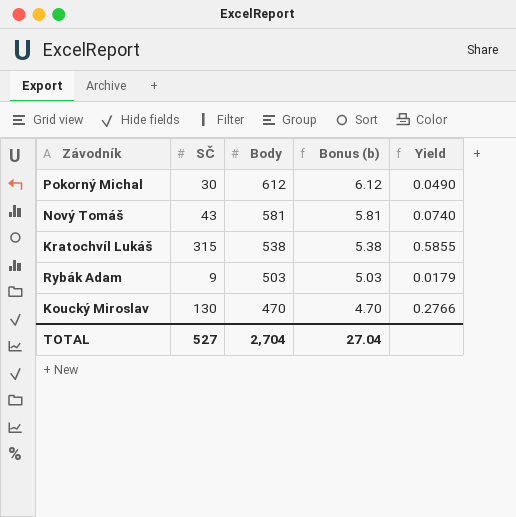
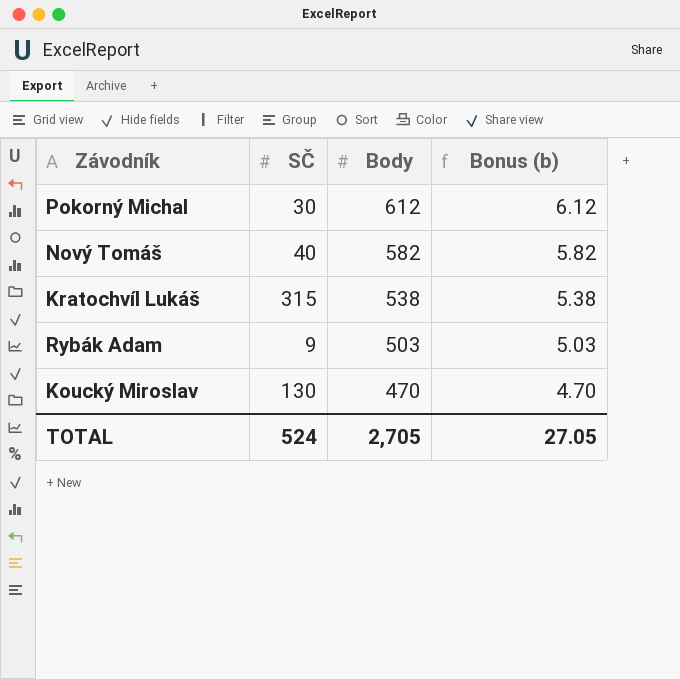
column Yield | formula: [SČ] / [Body] -> none
Nový Tomáš | SČ: 43 -> 40
Nový Tomáš | Body: 581 -> 582
Nový Tomáš | Bonus (b): 5.81 -> 5.82
TOTAL | SČ: 527 -> 524
TOTAL | Body: 2,704 -> 2,705
TOTAL | Bonus (b): 27.04 -> 27.05

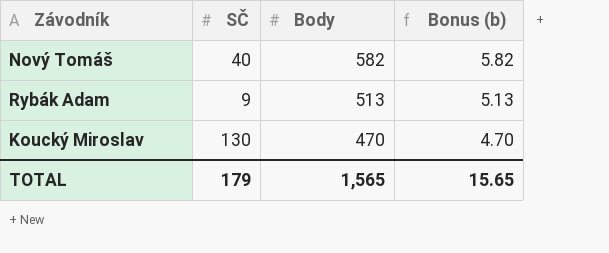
row Pokorný Michal: 30 | 612 | 6.12 -> none
row Kratochvíl Lukáš: 315 | 538 | 5.38 -> none
Rybák Adam | Body: 503 -> 513
Rybák Adam | Bonus (b): 5.03 -> 5.13
TOTAL | SČ: 524 -> 179
TOTAL | Body: 2,705 -> 1,565
TOTAL | Bonus (b): 27.05 -> 15.65

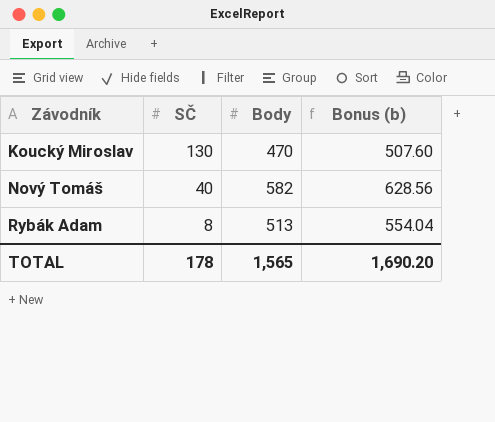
row order: Body descending -> Závodník ascending
column Bonus (b) | formula: [Body] * 0.01 -> [Body] * 1.08
Rybák Adam | SČ: 9 -> 8
TOTAL | SČ: 179 -> 178
TOTAL | Bonus (b): 15.65 -> 1,690.20

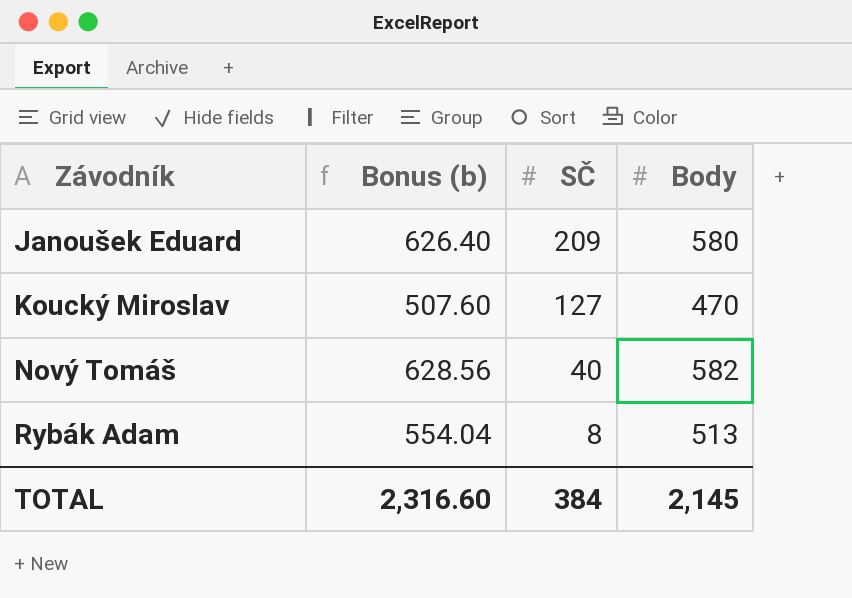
column Bonus (b) | position: 4 -> 2
row Janoušek Eduard: none -> 626.40 | 209 | 580
Koucký Miroslav | SČ: 130 -> 127
TOTAL | Bonus (b): 1,690.20 -> 2,316.60
TOTAL | SČ: 178 -> 384
TOTAL | Body: 1,565 -> 2,145

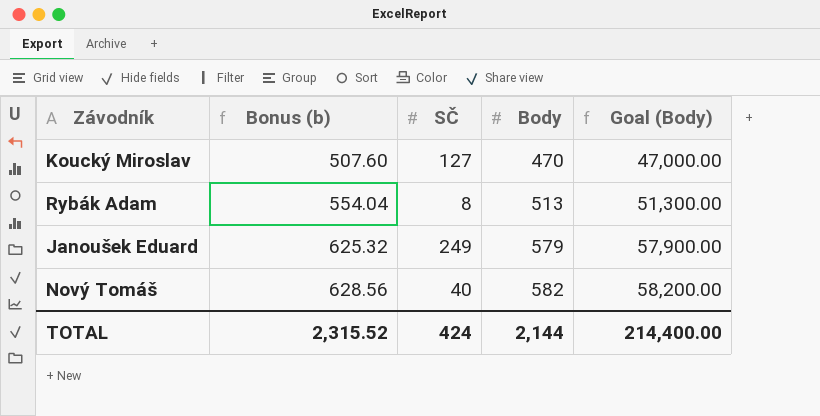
row order: Závodník ascending -> Bonus (b) ascending
column Goal (Body) | formula: none -> [Body] * 100
Janoušek Eduard | Bonus (b): 626.40 -> 625.32
Janoušek Eduard | SČ: 209 -> 249
Janoušek Eduard | Body: 580 -> 579
TOTAL | Bonus (b): 2,316.60 -> 2,315.52
TOTAL | SČ: 384 -> 424
TOTAL | Body: 2,145 -> 2,144

